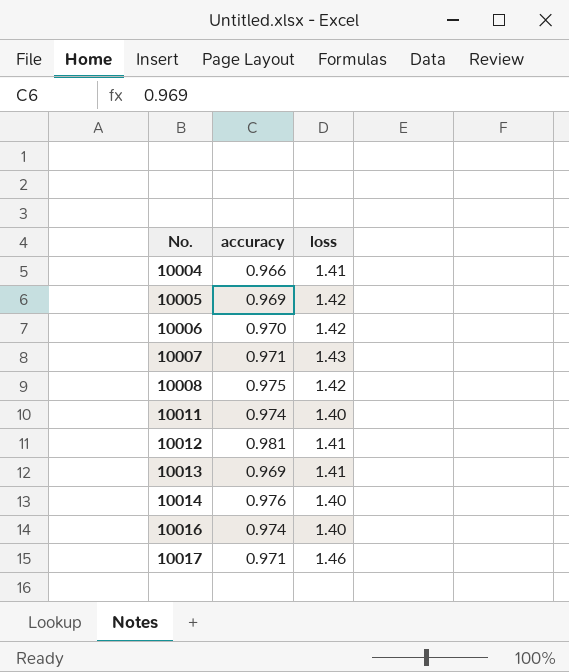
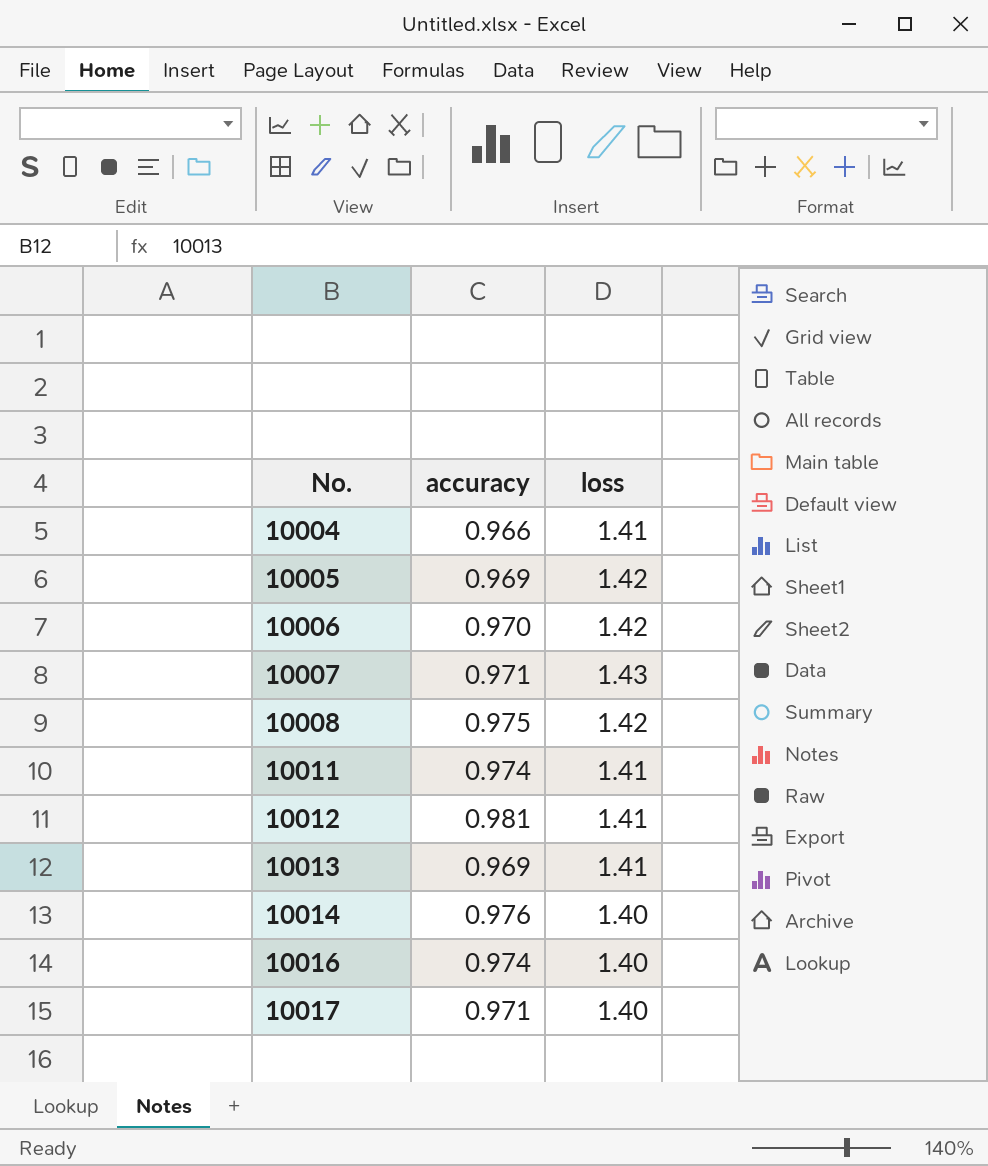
10011 | loss: 1.40 -> 1.41
10017 | loss: 1.46 -> 1.40

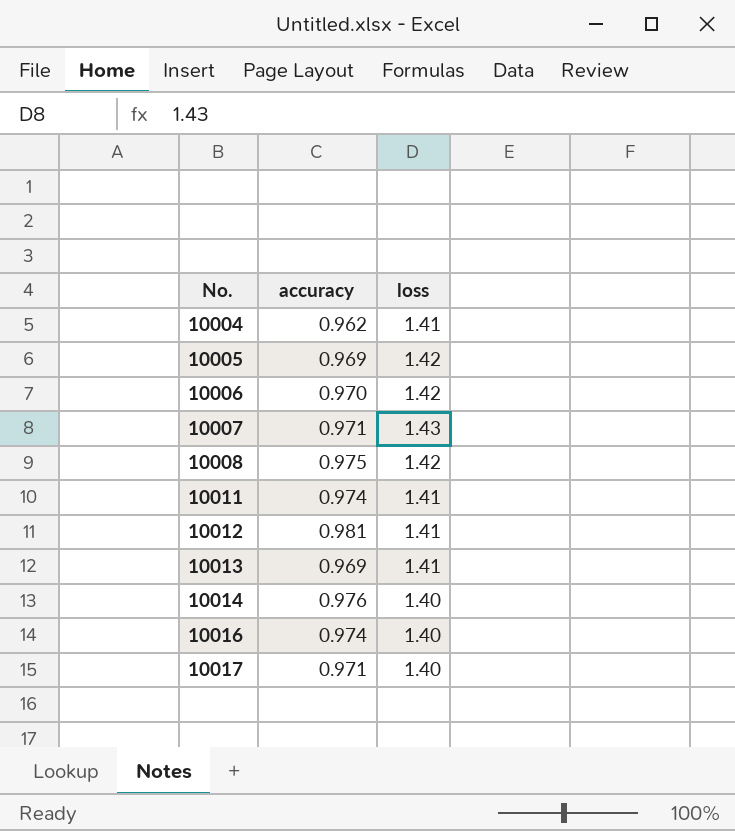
10004 | accuracy: 0.966 -> 0.962

